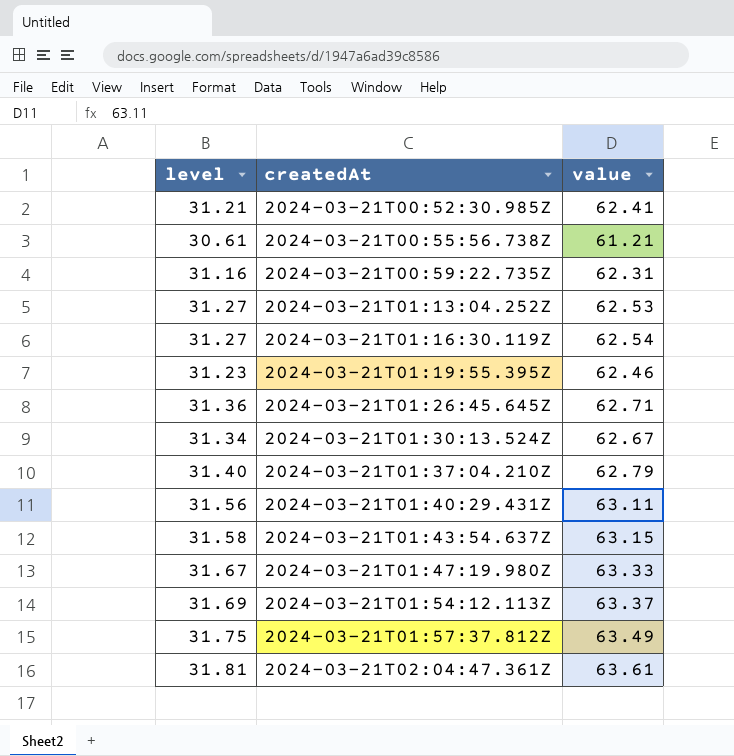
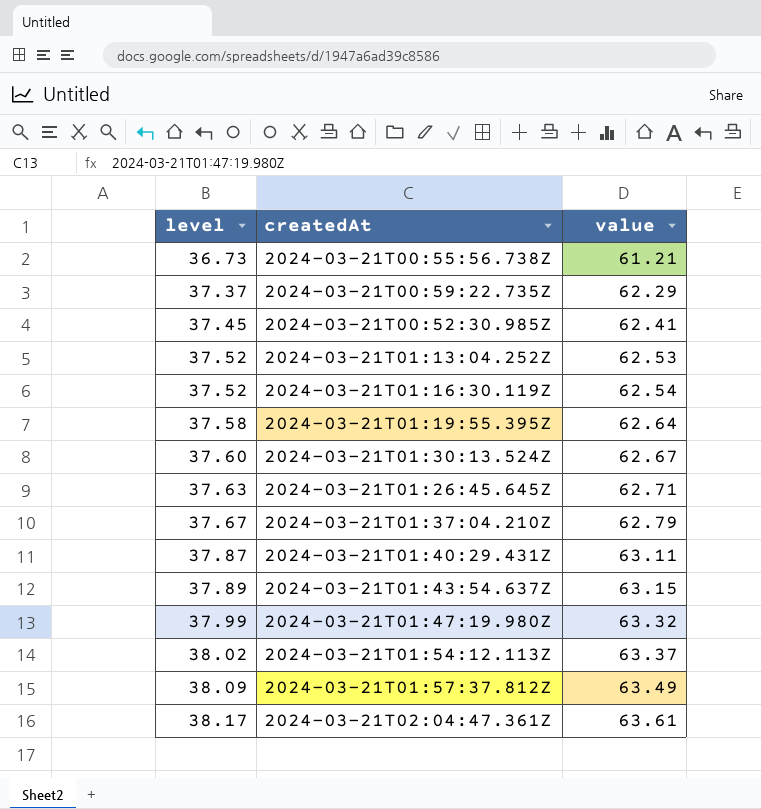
row order: createdAt ascending -> level ascending
column level | formula: [value] * 0.5 -> [value] * 0.6
2024-03-21T00:59:22.735Z | value: 62.31 -> 62.29
2024-03-21T01:19:55.395Z | value: 62.46 -> 62.64
2024-03-21T01:47:19.980Z | value: 63.33 -> 63.32

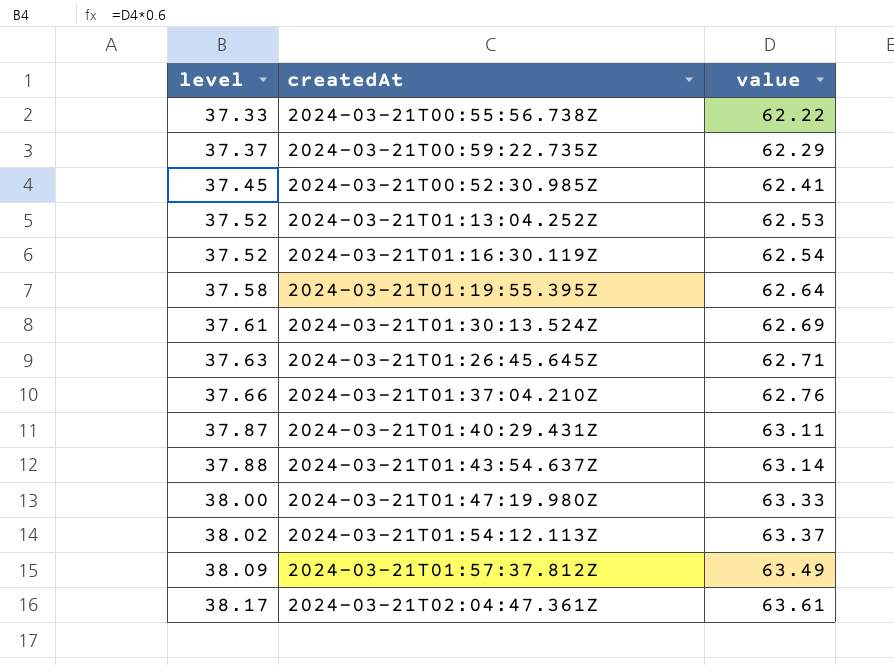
2024-03-21T00:55:56.738Z | level: 36.73 -> 37.33
2024-03-21T00:55:56.738Z | value: 61.21 -> 62.22
2024-03-21T01:30:13.524Z | level: 37.60 -> 37.61
2024-03-21T01:30:13.524Z | value: 62.67 -> 62.69
2024-03-21T01:37:04.210Z | level: 37.67 -> 37.66
2024-03-21T01:37:04.210Z | value: 62.79 -> 62.76
2024-03-21T01:43:54.637Z | level: 37.89 -> 37.88
2024-03-21T01:43:54.637Z | value: 63.15 -> 63.14
2024-03-21T01:47:19.980Z | level: 37.99 -> 38.00
2024-03-21T01:47:19.980Z | value: 63.32 -> 63.33

